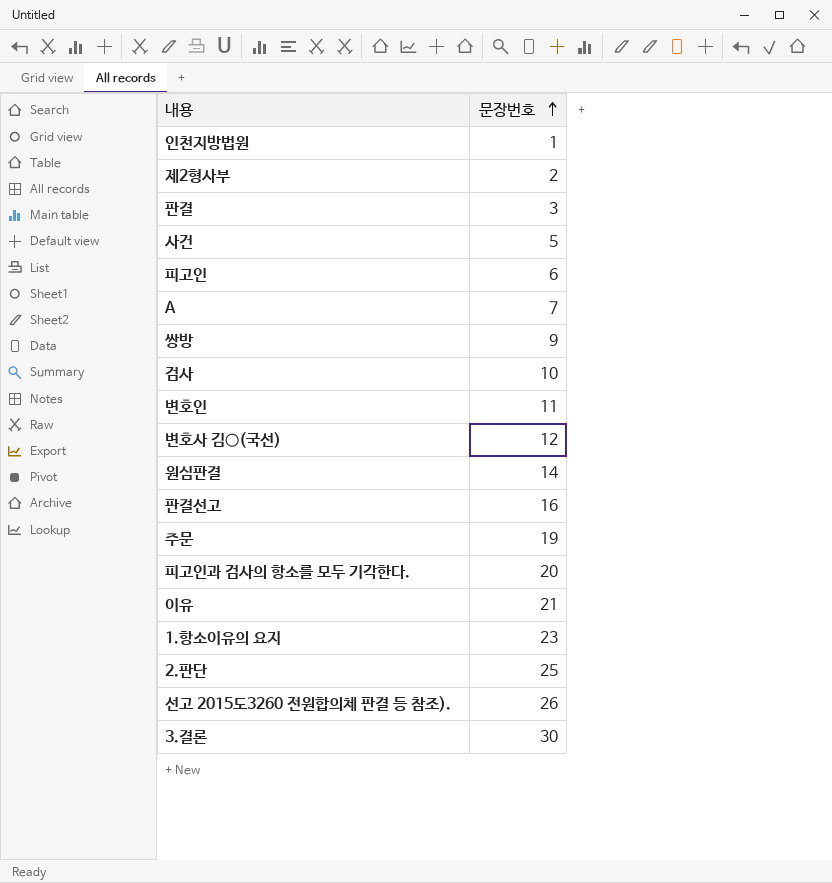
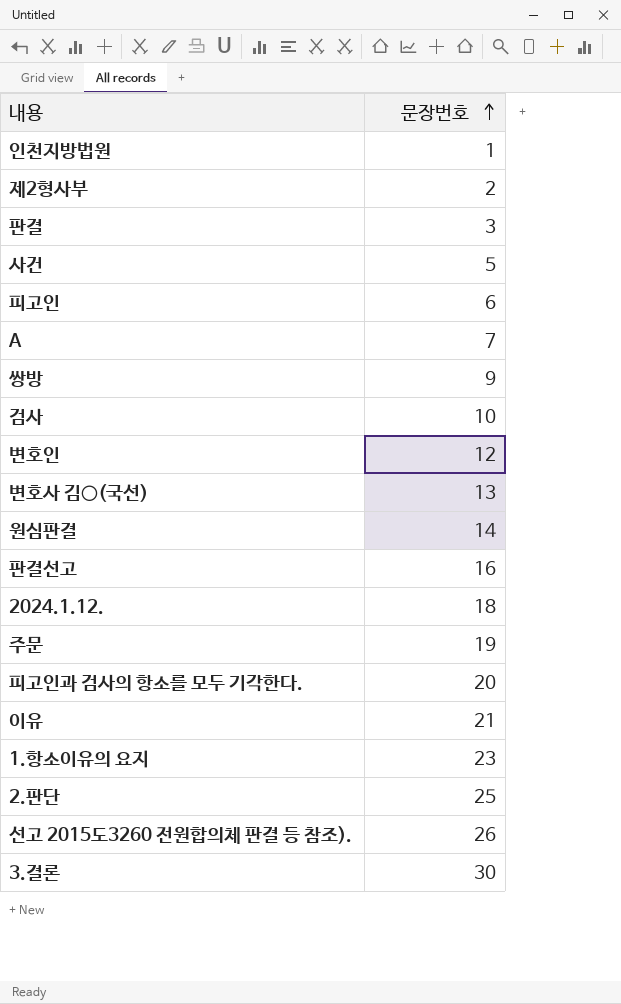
변호인 | 문장번호: 11 -> 12
변호사 김○(국선) | 문장번호: 12 -> 13
row 2024.1.12.: none -> 18

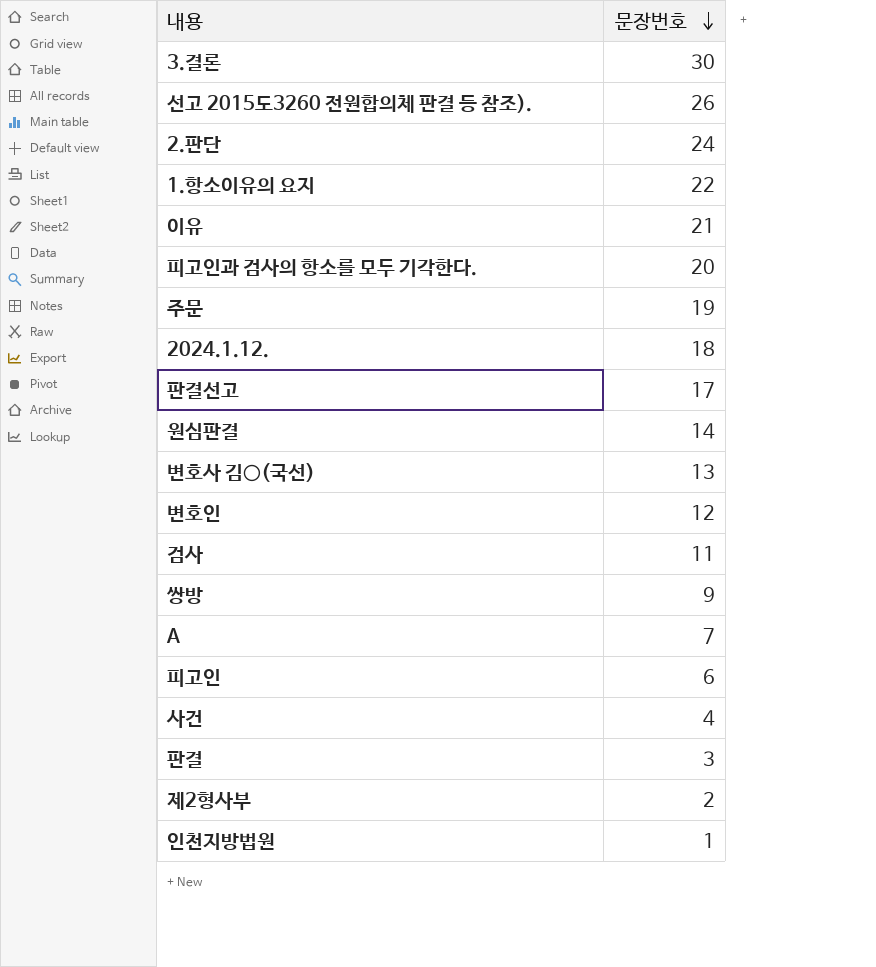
row order: 문장번호 ascending -> 문장번호 descending
2.판단 | 문장번호: 25 -> 24
1.항소이유의 요지 | 문장번호: 23 -> 22
판결선고 | 문장번호: 16 -> 17
검사 | 문장번호: 10 -> 11
사건 | 문장번호: 5 -> 4

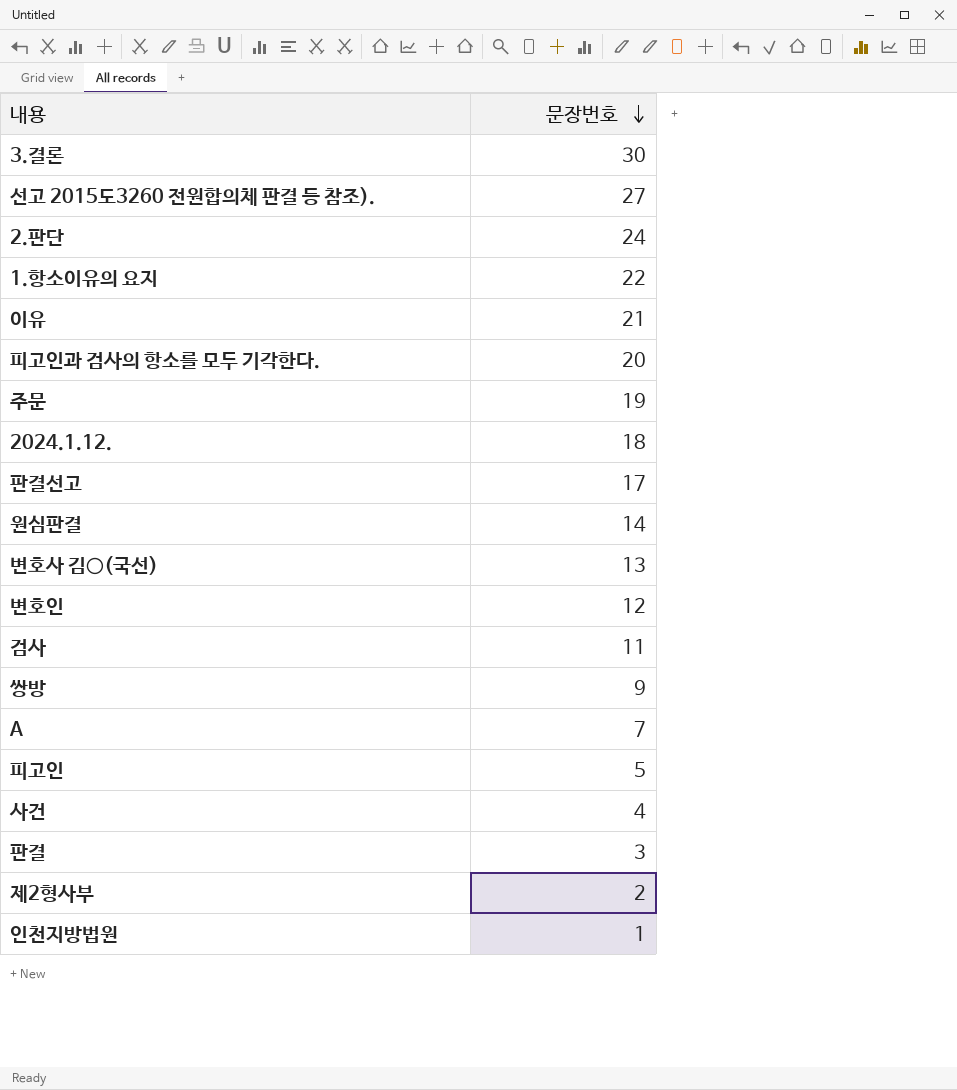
선고 2015도3260 전원합의체 판결 등 참조). | 문장번호: 26 -> 27
피고인 | 문장번호: 6 -> 5

